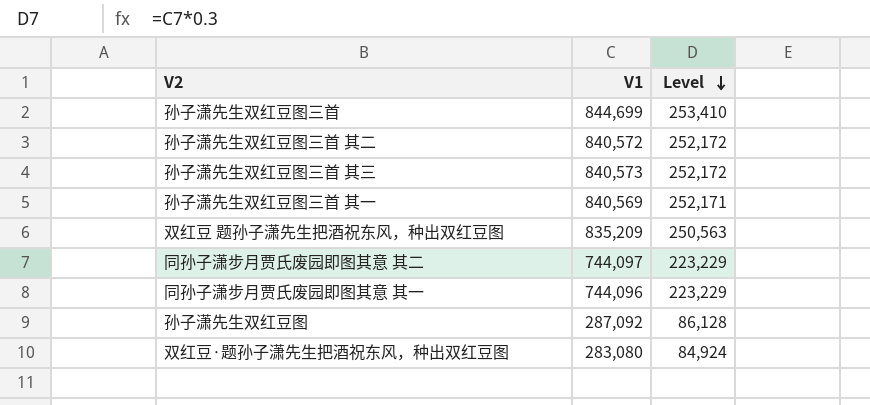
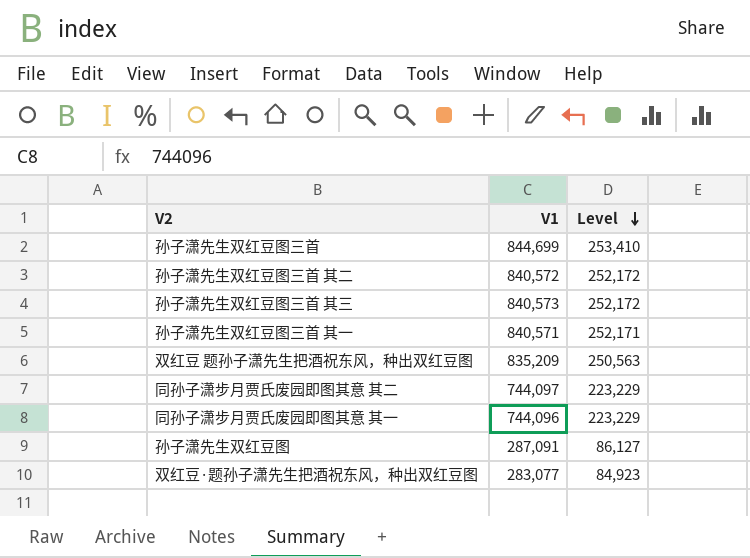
孙子潇先生双红豆图三首 其一 | V1: 840,569 -> 840,571
孙子潇先生双红豆图 | V1: 287,092 -> 287,091
孙子潇先生双红豆图 | Level: 86,128 -> 86,127
双红豆·题孙子潇先生把酒祝东风，种出双红豆图 | V1: 283,080 -> 283,077
双红豆·题孙子潇先生把酒祝东风，种出双红豆图 | Level: 84,924 -> 84,923

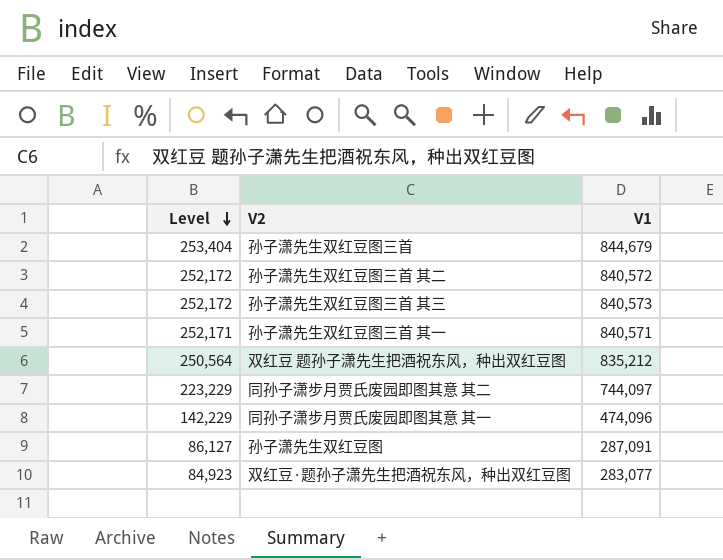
column Level | position: 3 -> 1
孙子潇先生双红豆图三首 | Level: 253,410 -> 253,404
孙子潇先生双红豆图三首 | V1: 844,699 -> 844,679
双红豆 题孙子潇先生把酒祝东风，种出双红豆图 | Level: 250,563 -> 250,564
双红豆 题孙子潇先生把酒祝东风，种出双红豆图 | V1: 835,209 -> 835,212
同孙子潇步月贾氏废园即图其意 其一 | Level: 223,229 -> 142,229
同孙子潇步月贾氏废园即图其意 其一 | V1: 744,096 -> 474,096

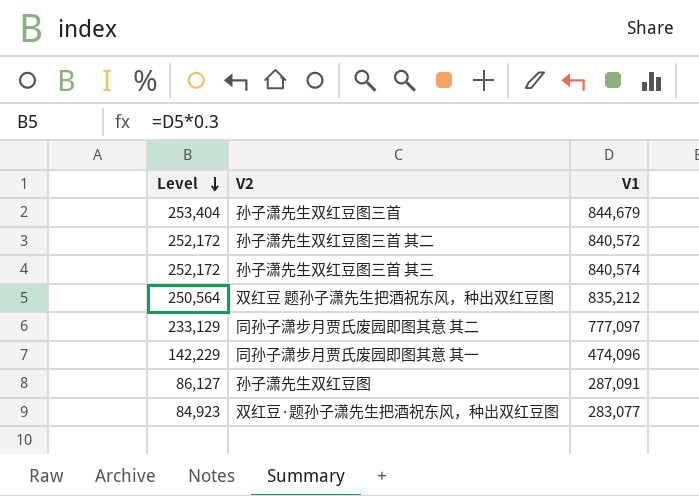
row 孙子潇先生双红豆图三首 其一: 252,171 | 840,571 -> none
孙子潇先生双红豆图三首 其三 | V1: 840,573 -> 840,574
同孙子潇步月贾氏废园即图其意 其二 | Level: 223,229 -> 233,129
同孙子潇步月贾氏废园即图其意 其二 | V1: 744,097 -> 777,097

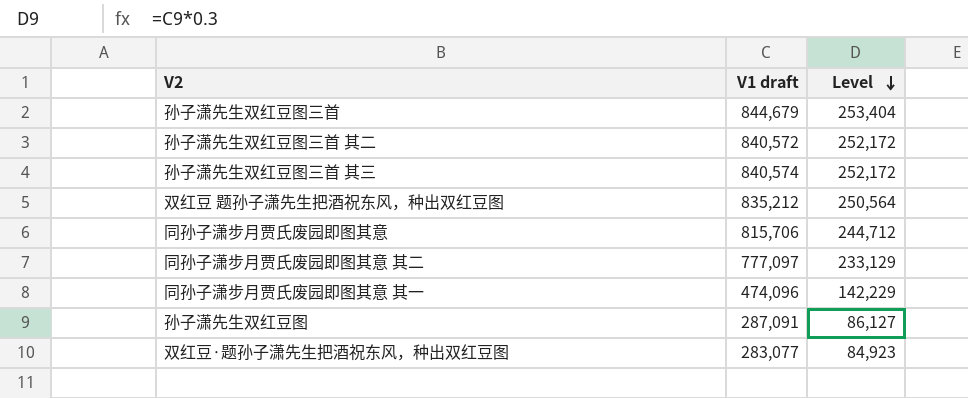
column name: V1 -> V1 draft
column Level | position: 1 -> 3
row 同孙子潇步月贾氏废园即图其意: none -> 815,706 | 244,712

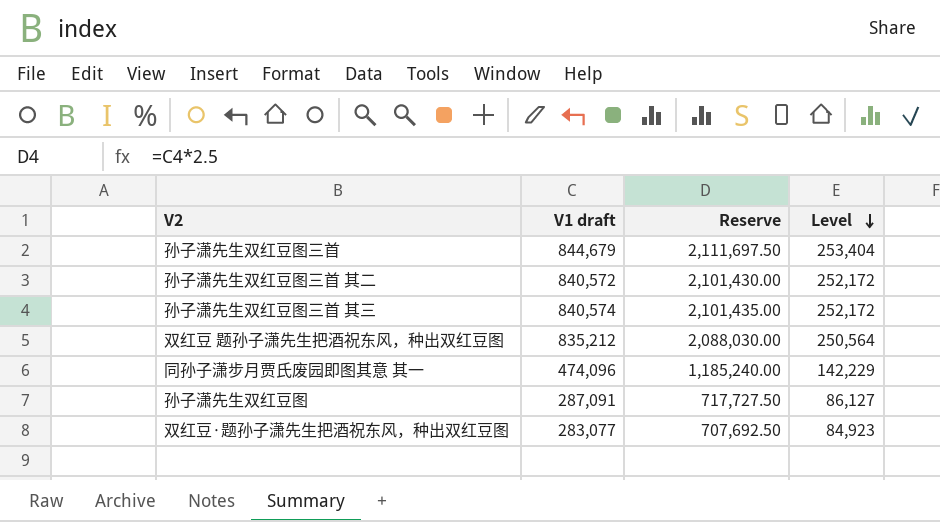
column Reserve | formula: none -> [V1 draft] * 2.5
row 同孙子潇步月贾氏废园即图其意: 815,706 | 244,712 -> none
row 同孙子潇步月贾氏废园即图其意 其二: 777,097 | 233,129 -> none

